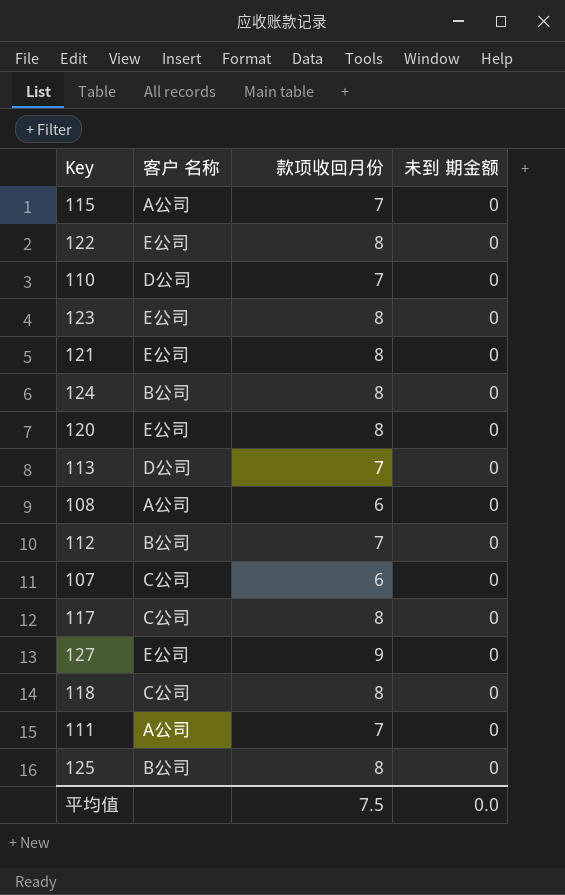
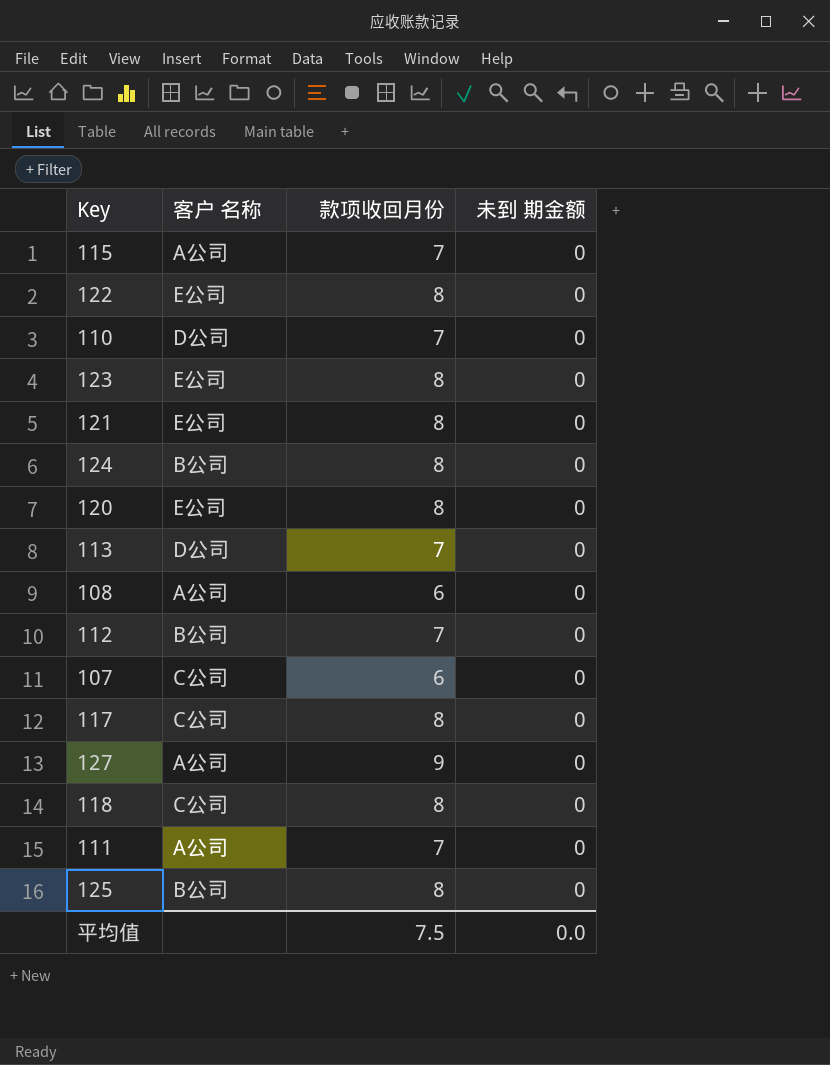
127 | 客户 名称: E公司 -> A公司

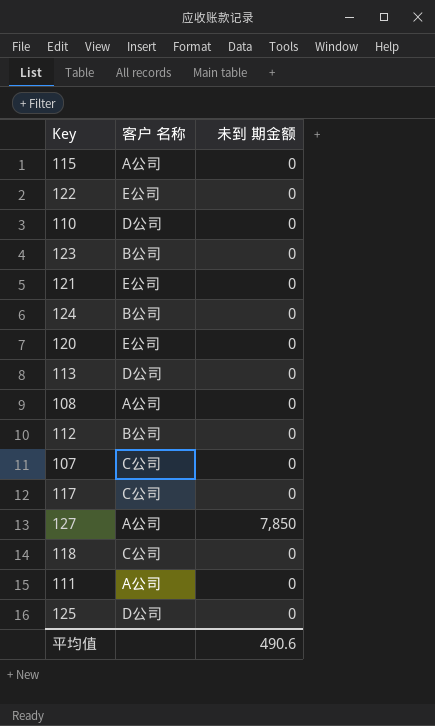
column 款项收回月份 | position: 3 -> none
123 | 客户 名称: E公司 -> B公司
127 | 未到 期金额: 0 -> 7,850
125 | 客户 名称: B公司 -> D公司
平均值 | 未到 期金额: 0.0 -> 490.6

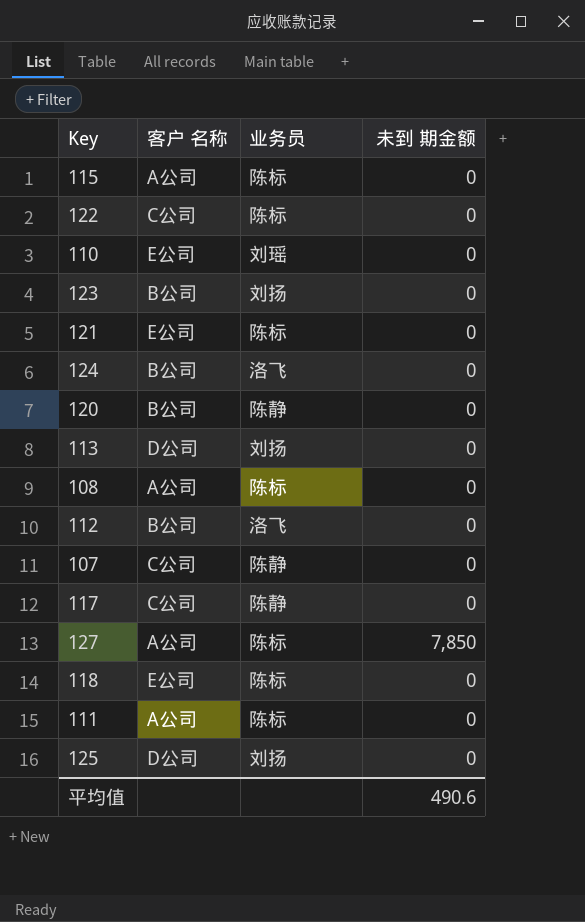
column 业务员 | position: none -> 3
122 | 客户 名称: E公司 -> C公司
110 | 客户 名称: D公司 -> E公司
120 | 客户 名称: E公司 -> B公司
118 | 客户 名称: C公司 -> E公司

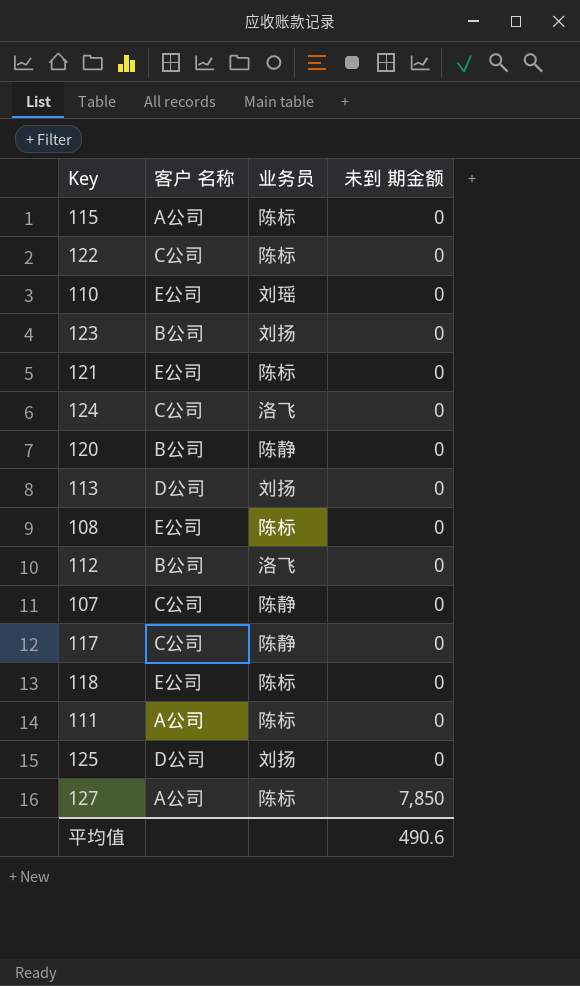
row order: none -> 未到 期金额 ascending
124 | 客户 名称: B公司 -> C公司
108 | 客户 名称: A公司 -> E公司

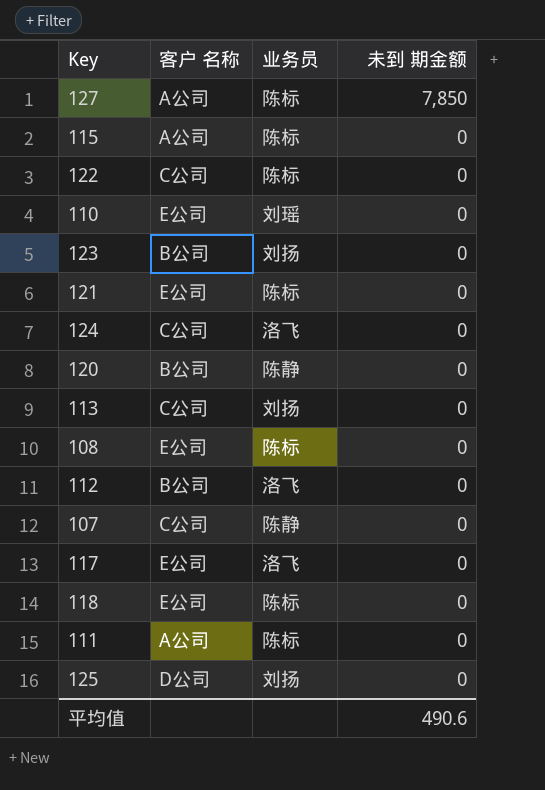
row order: 未到 期金额 ascending -> 未到 期金额 descending
113 | 客户 名称: D公司 -> C公司
117 | 客户 名称: C公司 -> E公司
117 | 业务员: 陈静 -> 洛飞

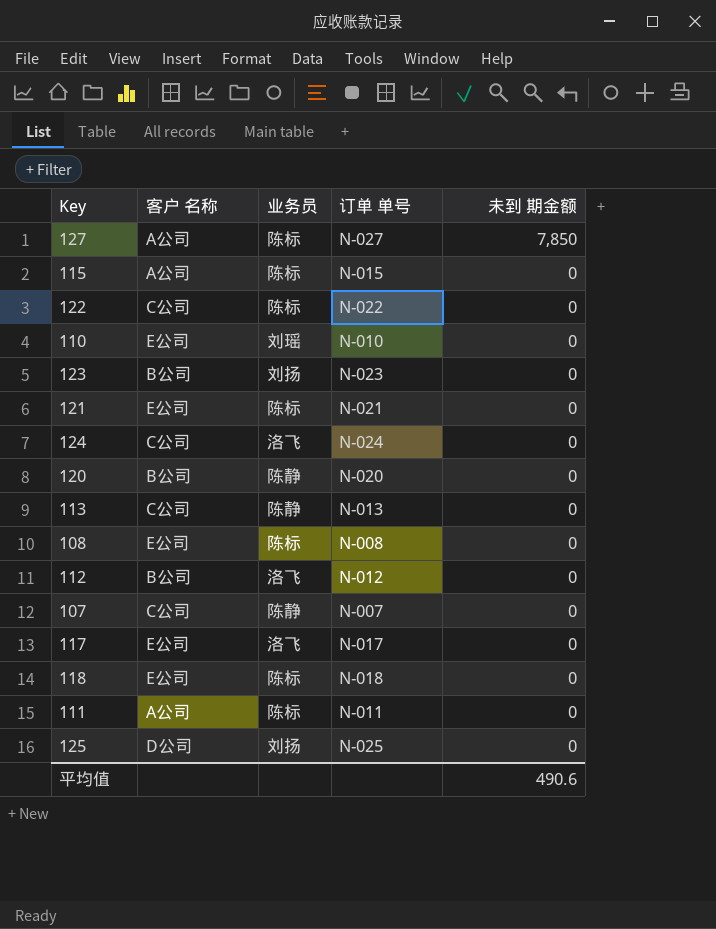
column 订单 单号 | position: none -> 4
113 | 业务员: 刘扬 -> 陈静

